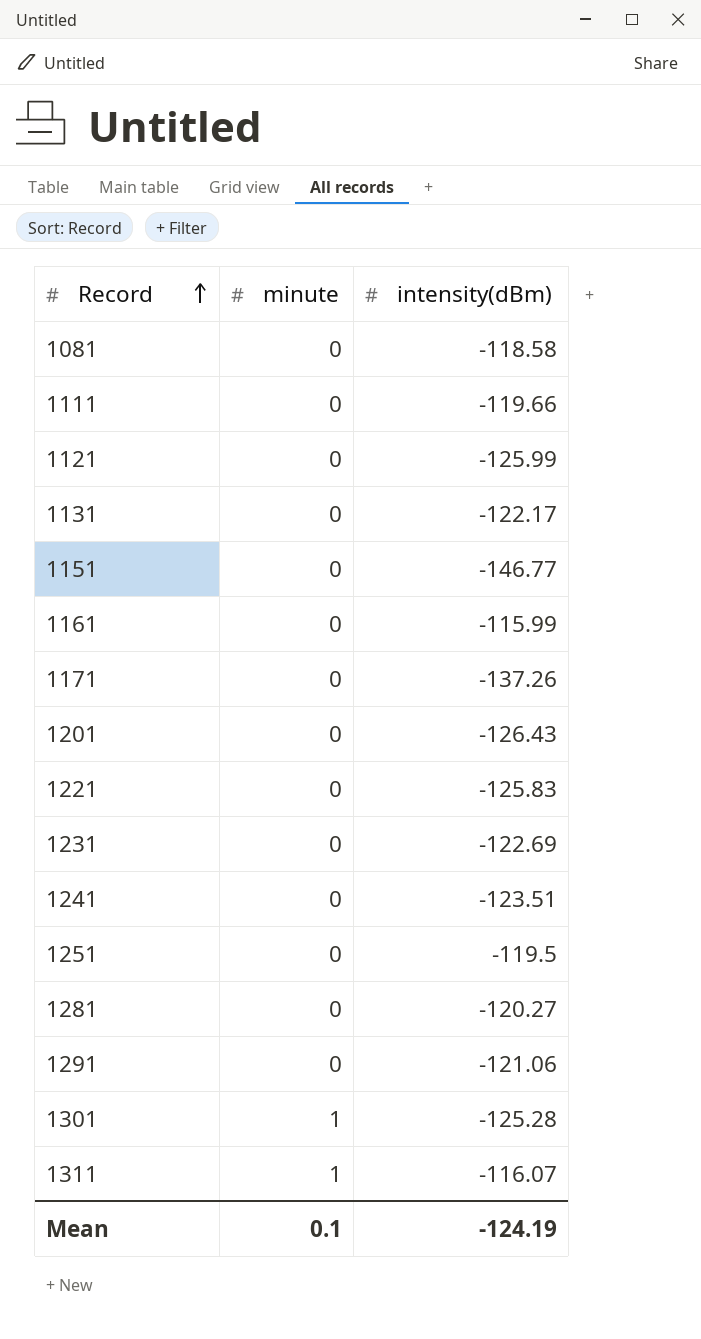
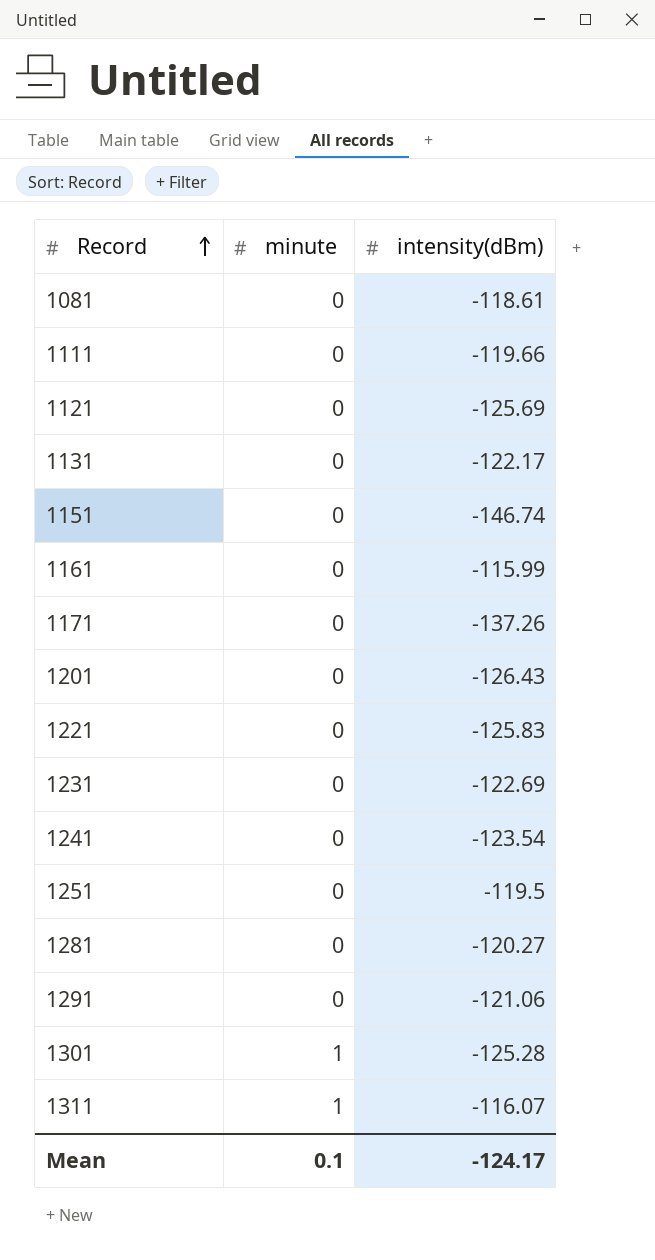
1081 | intensity(dBm): -118.58 -> -118.61
1121 | intensity(dBm): -125.99 -> -125.69
1151 | intensity(dBm): -146.77 -> -146.74
1241 | intensity(dBm): -123.51 -> -123.54
Mean | intensity(dBm): -124.19 -> -124.17

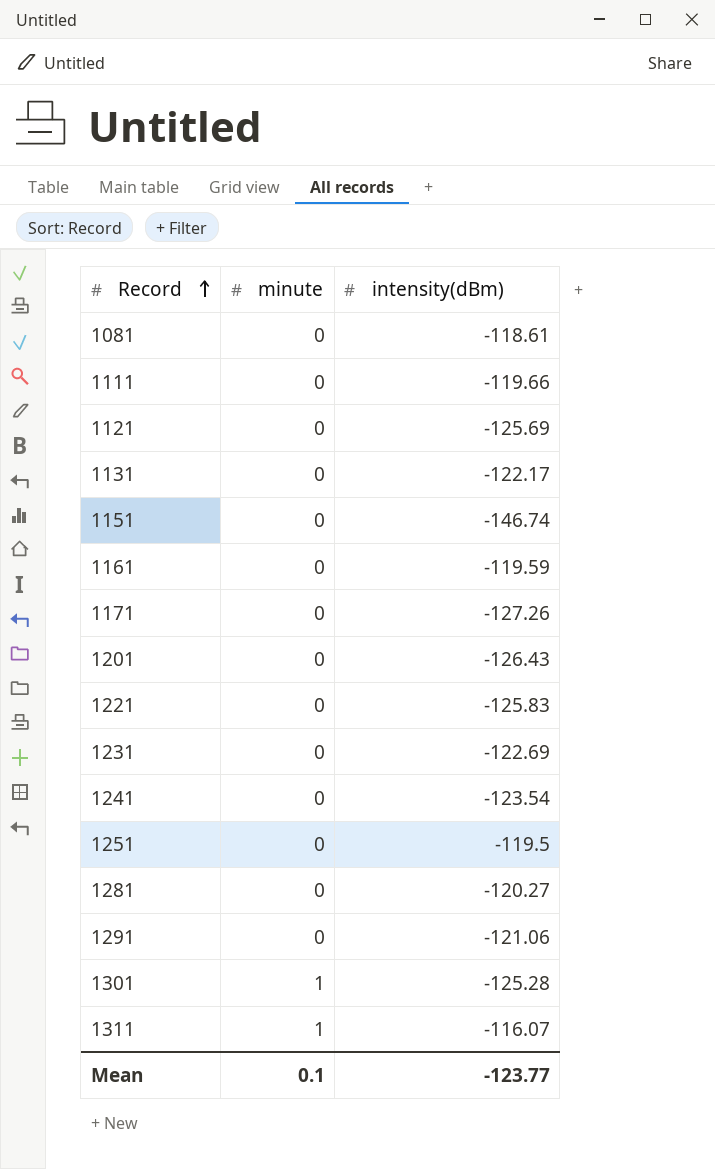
1161 | intensity(dBm): -115.99 -> -119.59
1171 | intensity(dBm): -137.26 -> -127.26
Mean | intensity(dBm): -124.17 -> -123.77

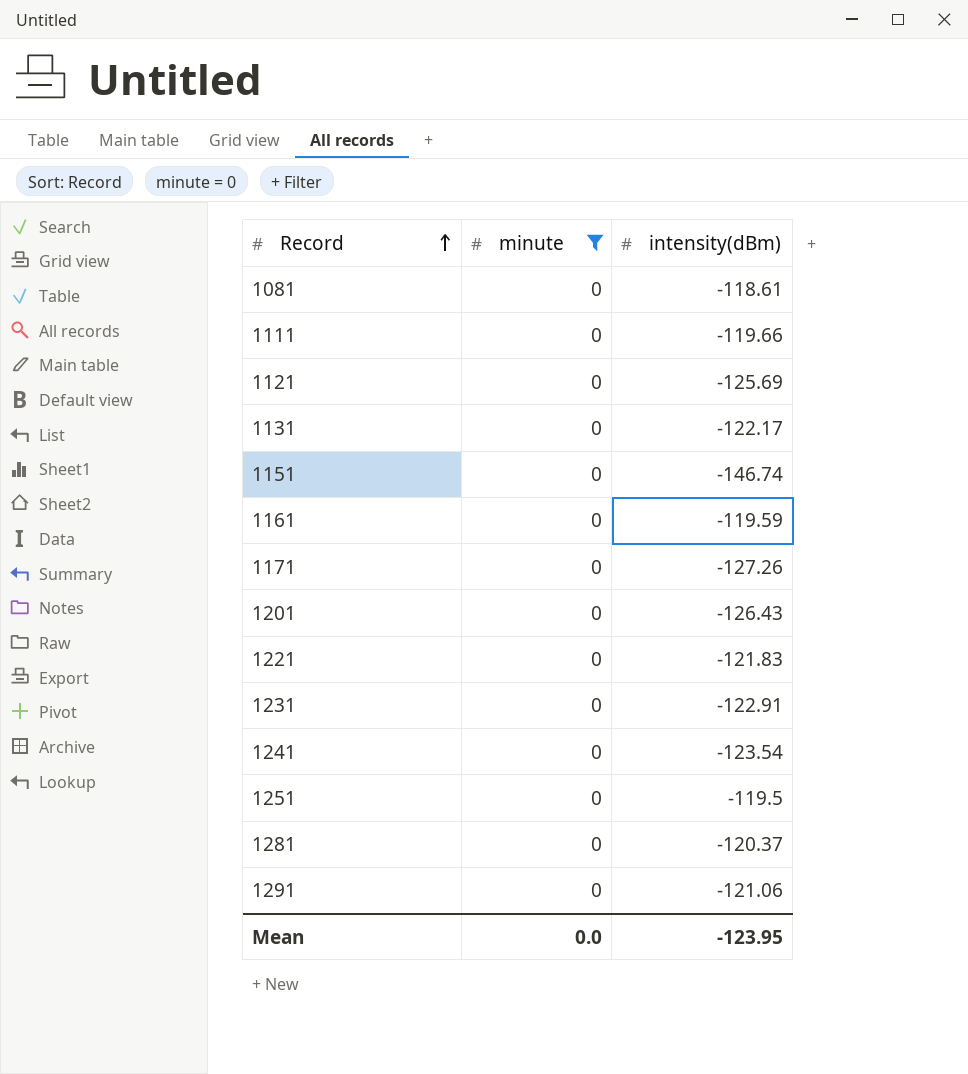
filter: none -> minute = 0
1221 | intensity(dBm): -125.83 -> -121.83
1231 | intensity(dBm): -122.69 -> -122.91
1281 | intensity(dBm): -120.27 -> -120.37
Mean | minute: 0.1 -> 0.0
Mean | intensity(dBm): -123.77 -> -123.95

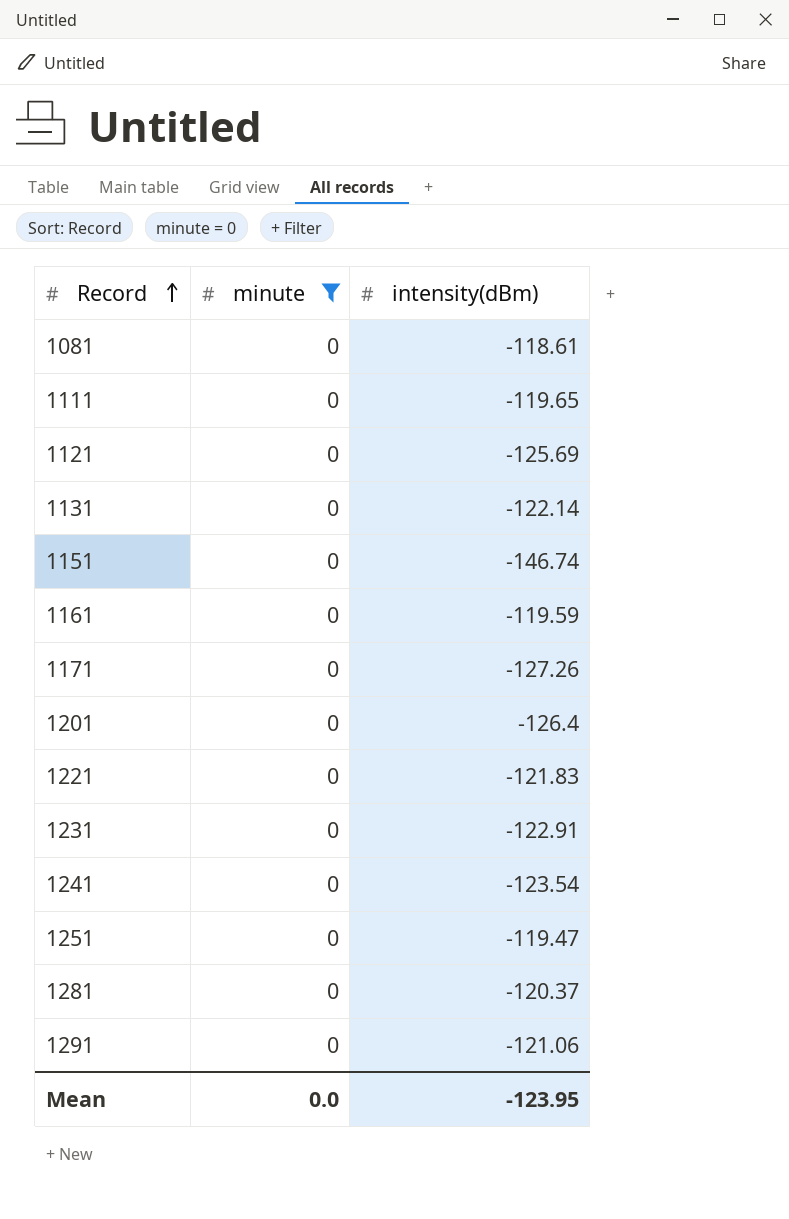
1111 | intensity(dBm): -119.66 -> -119.65
1131 | intensity(dBm): -122.17 -> -122.14
1201 | intensity(dBm): -126.43 -> -126.4
1251 | intensity(dBm): -119.5 -> -119.47

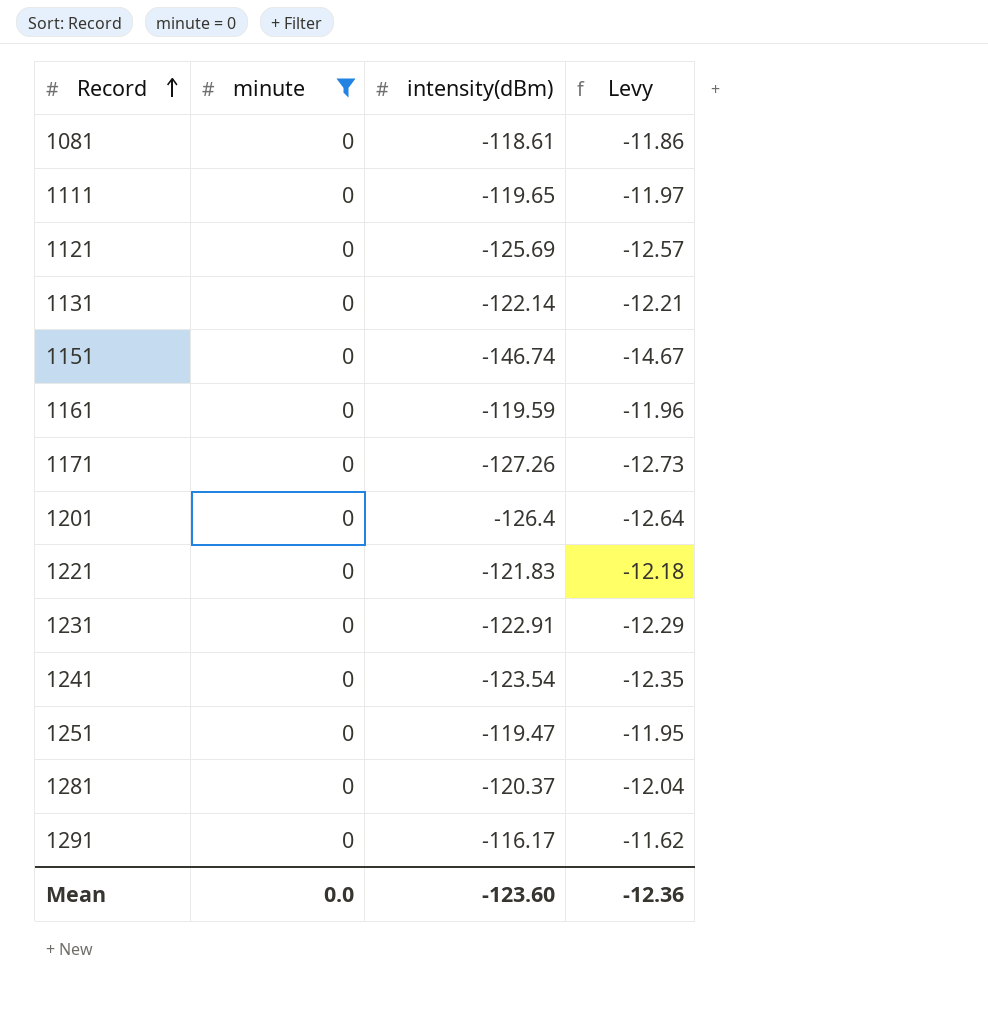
column Levy | formula: none -> [intensity(dBm)] * 0.1
1291 | intensity(dBm): -121.06 -> -116.17
Mean | intensity(dBm): -123.95 -> -123.60

